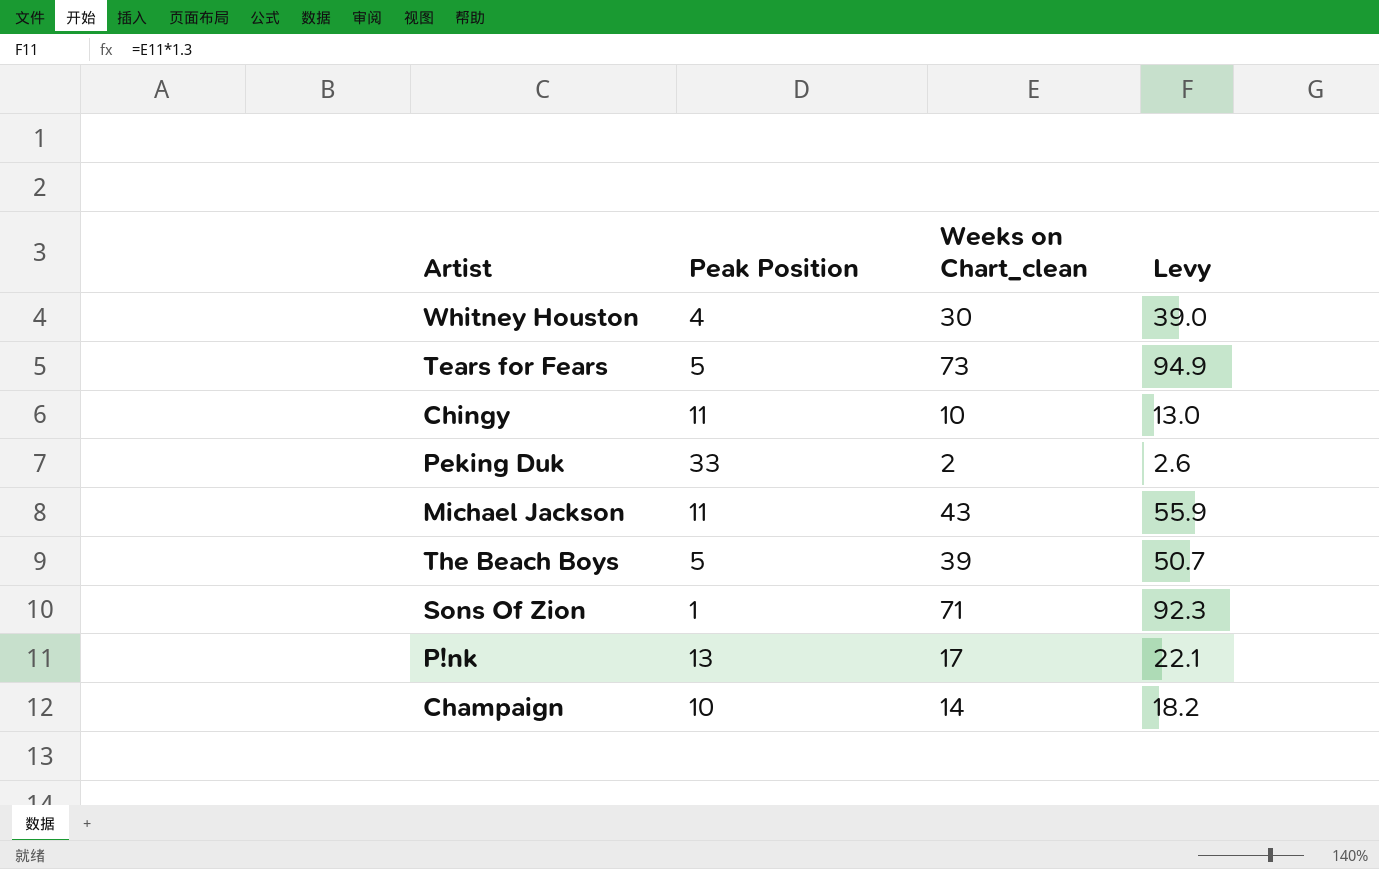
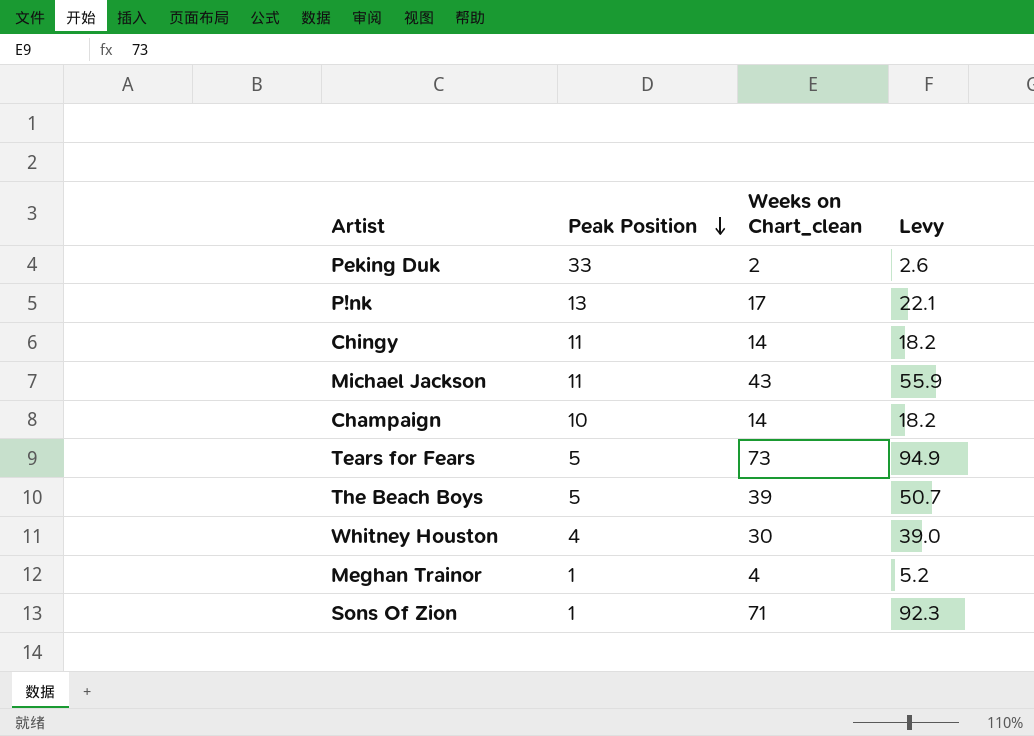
row order: none -> Peak Position descending
Chingy | Weeks on Chart_clean: 10 -> 14
Chingy | Levy: 13.0 -> 18.2
row Meghan Trainor: none -> 1 | 4 | 5.2

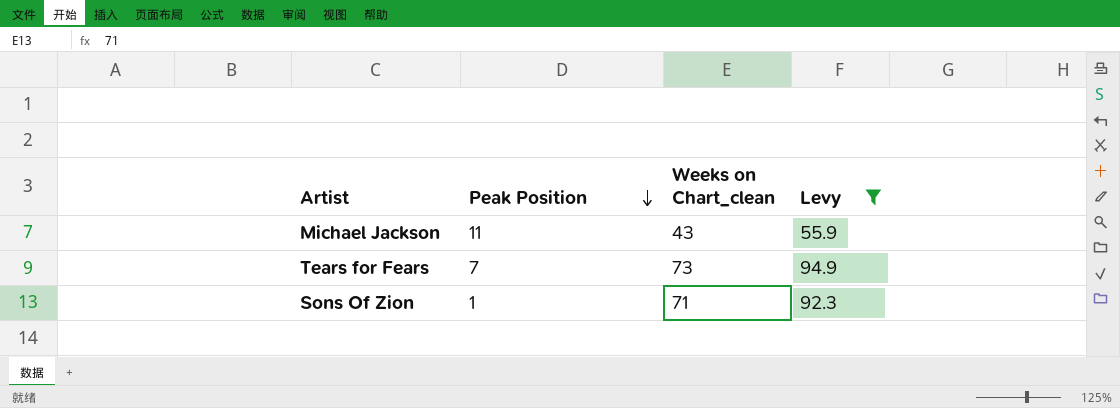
filter: none -> Levy >= 55.9
Tears for Fears | Peak Position: 5 -> 7

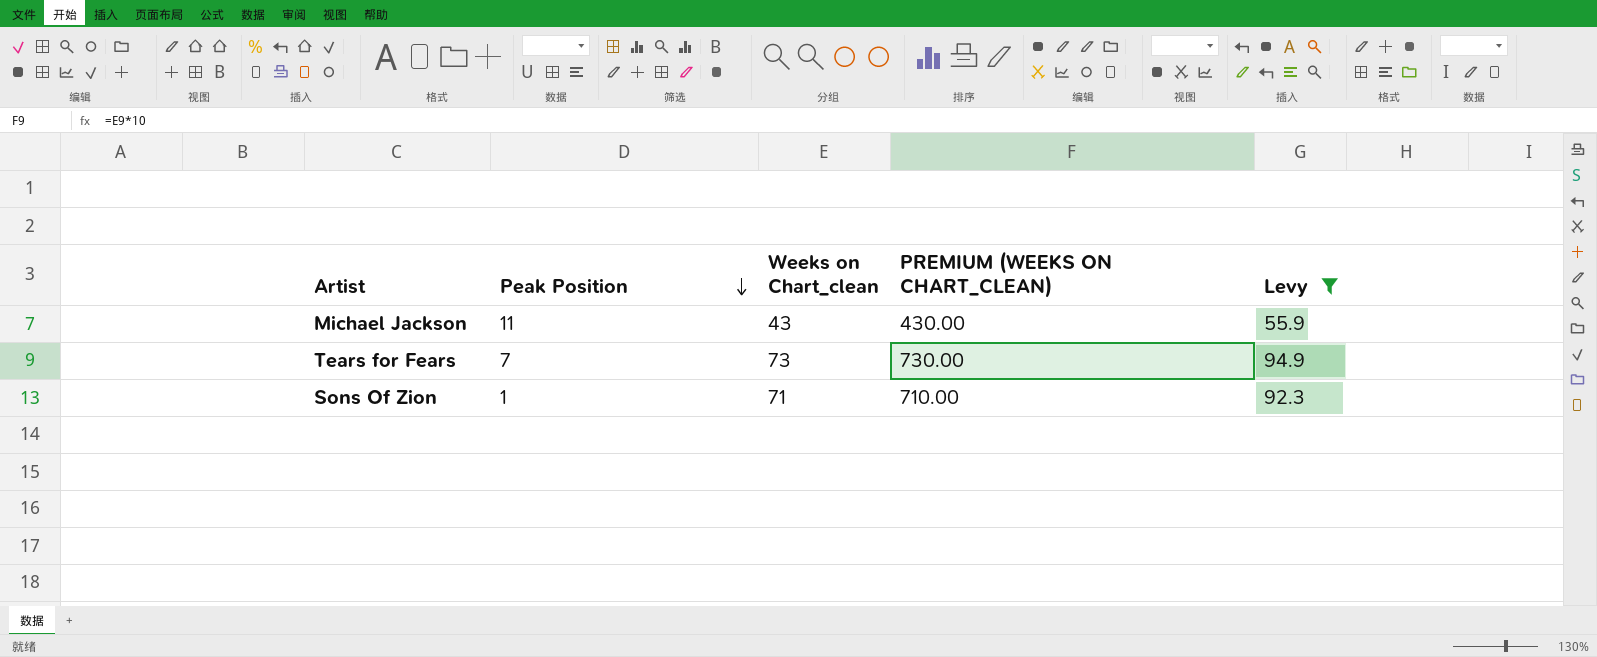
column PREMIUM (WEEKS ON CHART_CLEAN) | formula: none -> [Weeks on Chart_clean] * 10

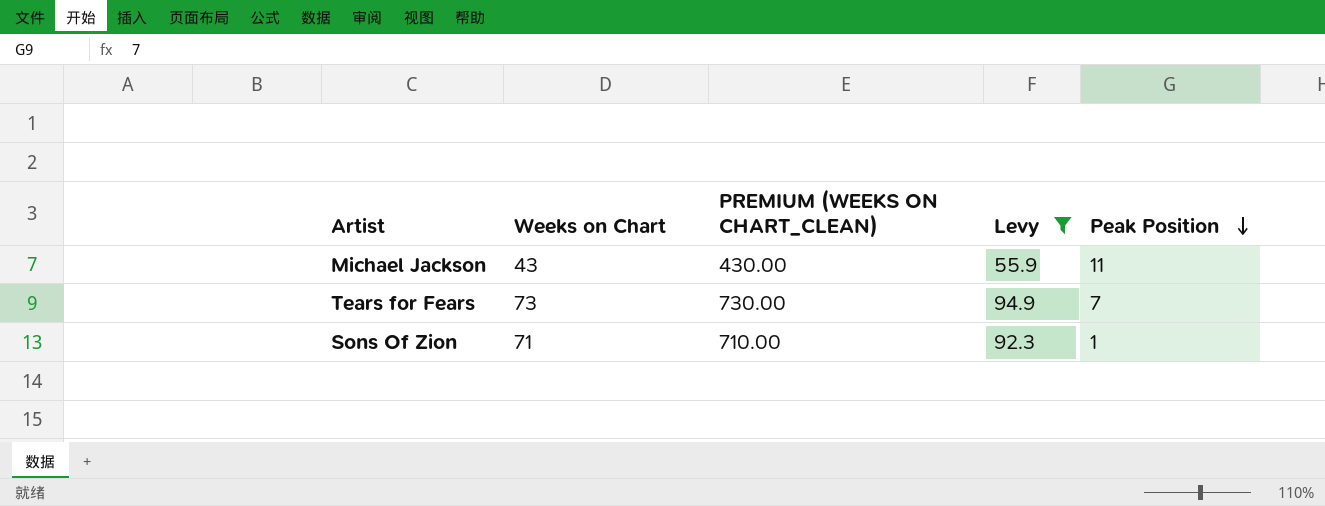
column name: Weeks on Chart_clean -> Weeks on Chart
column Peak Position | position: 2 -> 5

